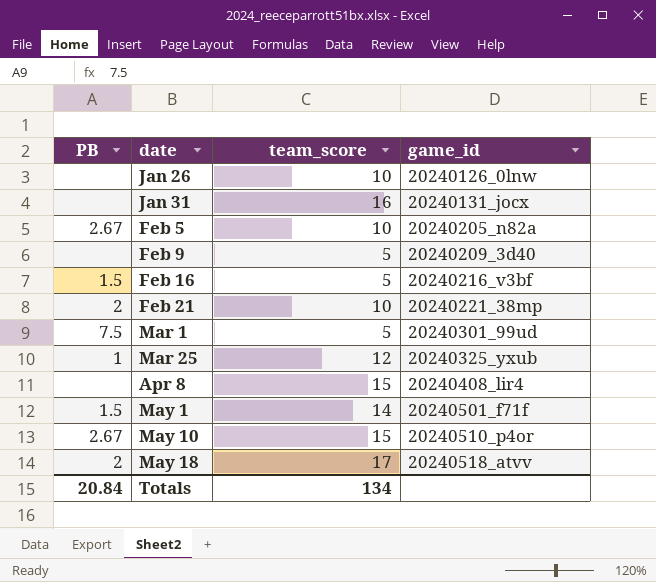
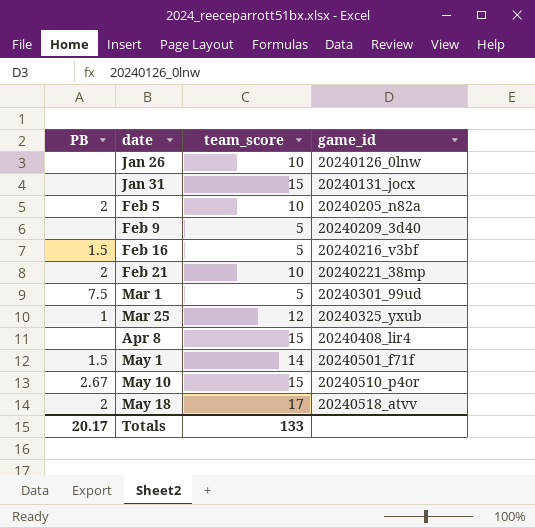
Jan 31 | team_score: 16 -> 15
Feb 5 | PB: 2.67 -> 2
Totals | PB: 20.84 -> 20.17
Totals | team_score: 134 -> 133

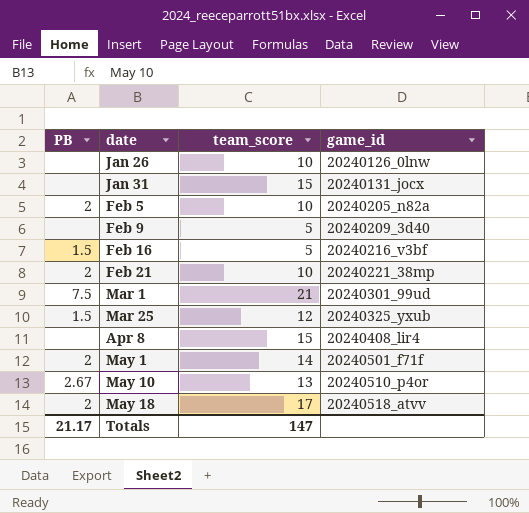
Mar 1 | team_score: 5 -> 21
Mar 25 | PB: 1 -> 1.5
May 1 | PB: 1.5 -> 2
May 10 | team_score: 15 -> 13
Totals | PB: 20.17 -> 21.17
Totals | team_score: 133 -> 147

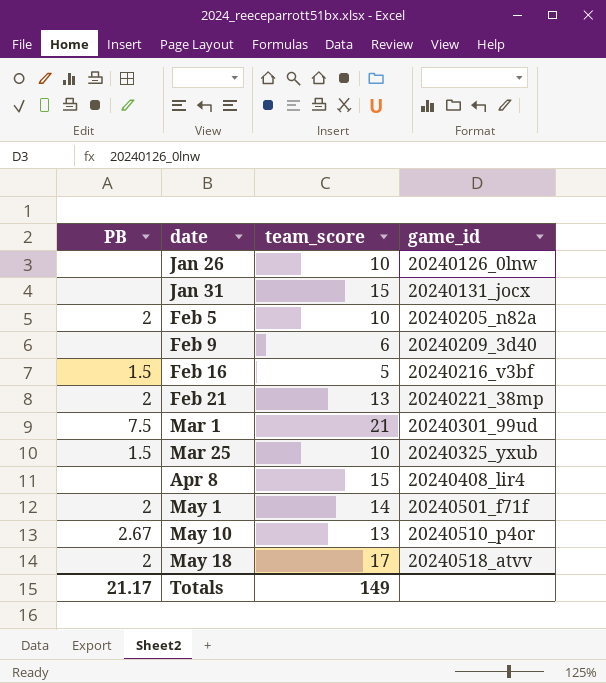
Feb 9 | team_score: 5 -> 6
Feb 21 | team_score: 10 -> 13
Mar 25 | team_score: 12 -> 10
Totals | team_score: 147 -> 149

